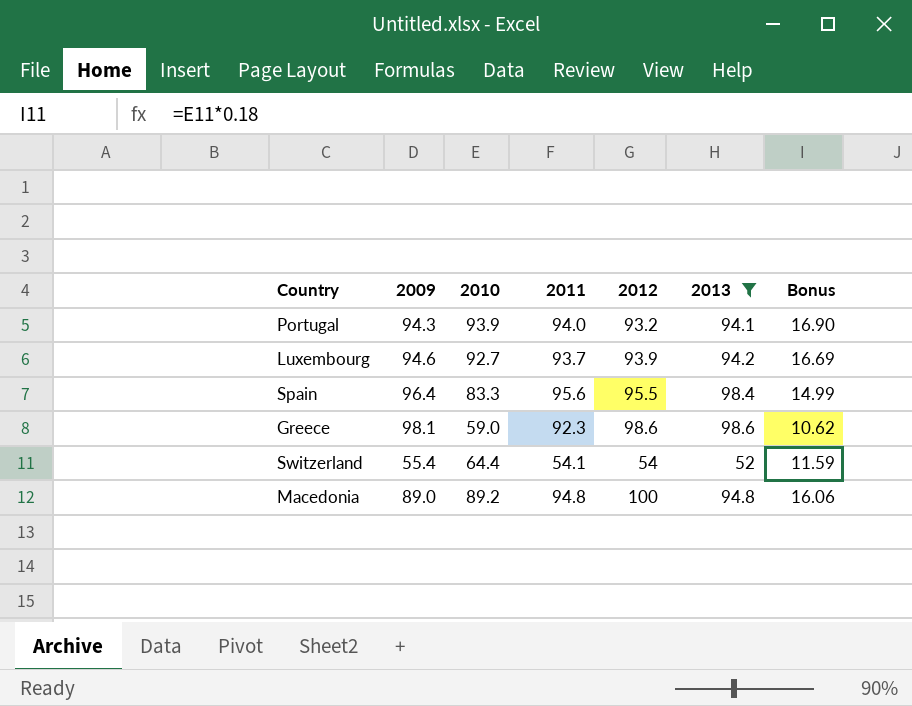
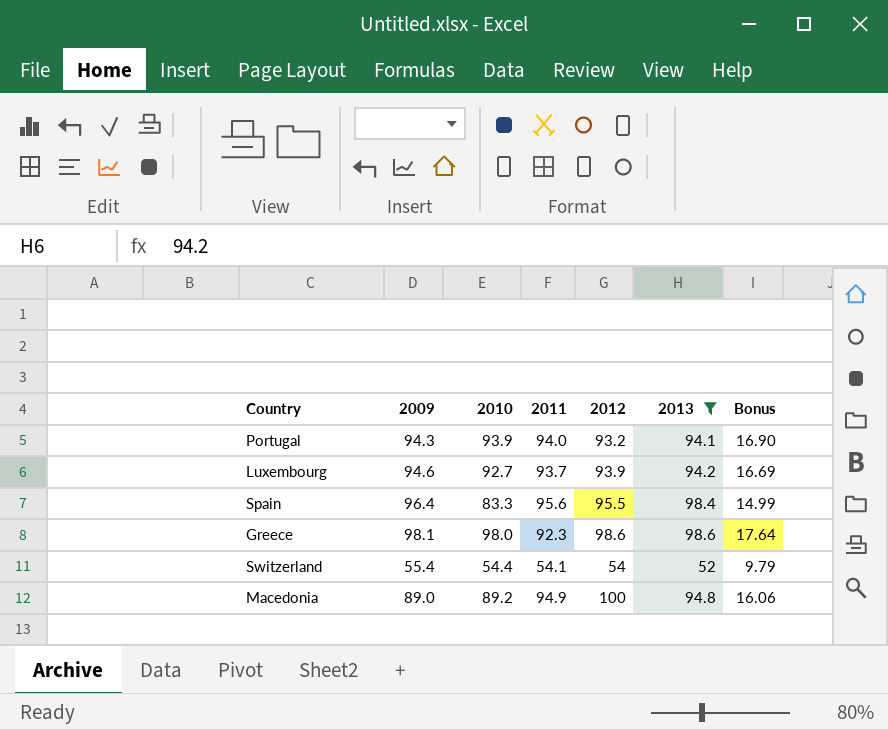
Greece | 2010: 59.0 -> 98.0
Greece | Bonus: 10.62 -> 17.64
Switzerland | 2010: 64.4 -> 54.4
Switzerland | Bonus: 11.59 -> 9.79
Macedonia | 2011: 94.8 -> 94.9

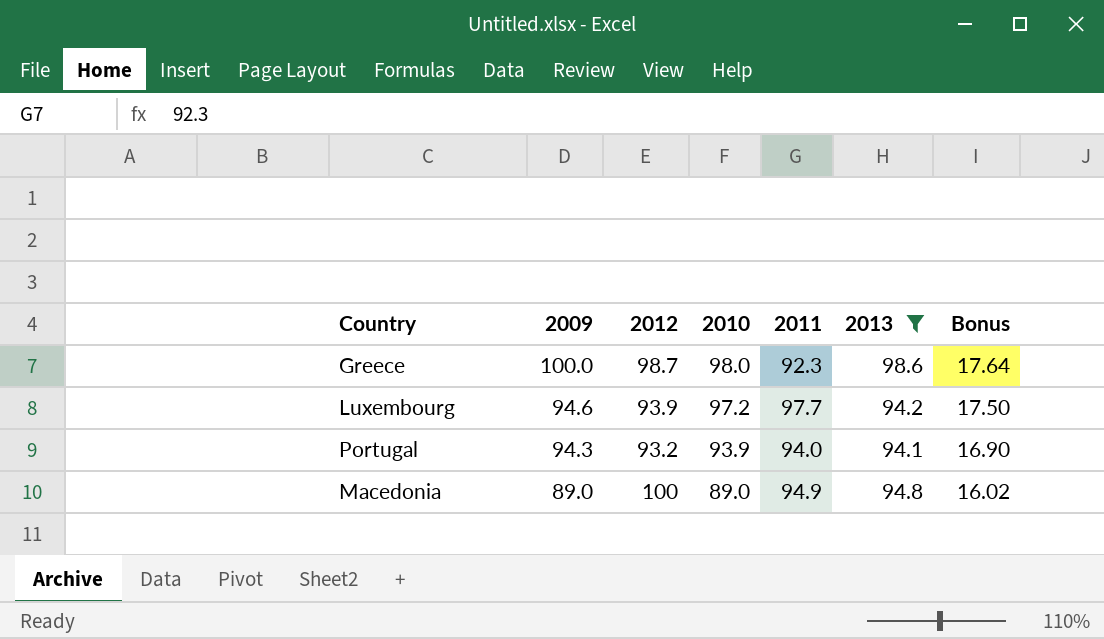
row order: none -> 2009 descending
column 2012 | position: 5 -> 3
row Spain: 96.4 | 83.3 | 95.6 | 95.5 | 98.4 | 14.99 -> none
row Switzerland: 55.4 | 54.4 | 54.1 | 54 | 52 | 9.79 -> none
Greece | 2009: 98.1 -> 100.0
Greece | 2012: 98.6 -> 98.7
Luxembourg | 2010: 92.7 -> 97.2
Luxembourg | 2011: 93.7 -> 97.7
Luxembourg | Bonus: 16.69 -> 17.50
Macedonia | 2010: 89.2 -> 89.0
Macedonia | Bonus: 16.06 -> 16.02

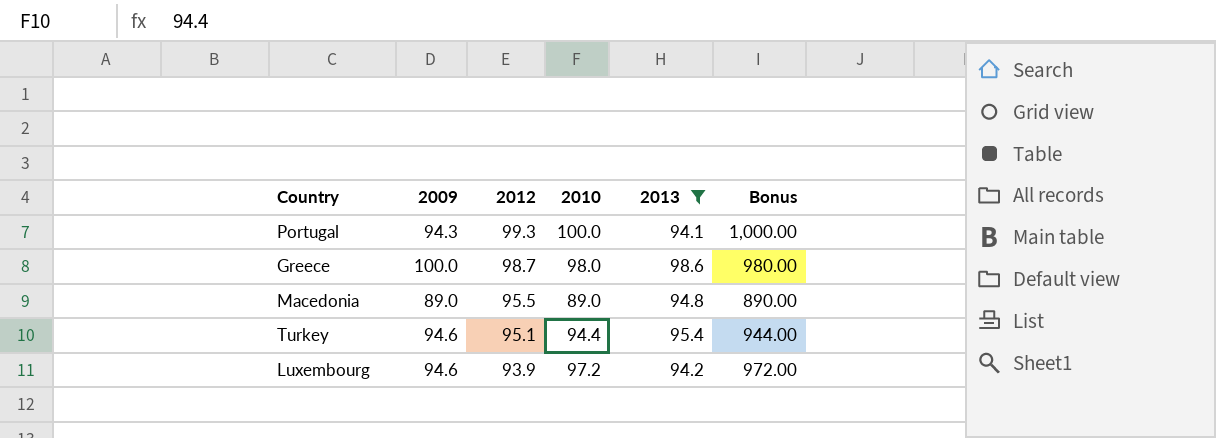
row order: 2009 descending -> 2012 descending
column 2011 | position: 5 -> none
column Bonus | formula: [2010] * 0.18 -> [2010] * 10
Portugal | 2012: 93.2 -> 99.3
Portugal | 2010: 93.9 -> 100.0
Macedonia | 2012: 100 -> 95.5
row Turkey: none -> 94.6 | 95.1 | 94.4 | 95.4 | 944.00

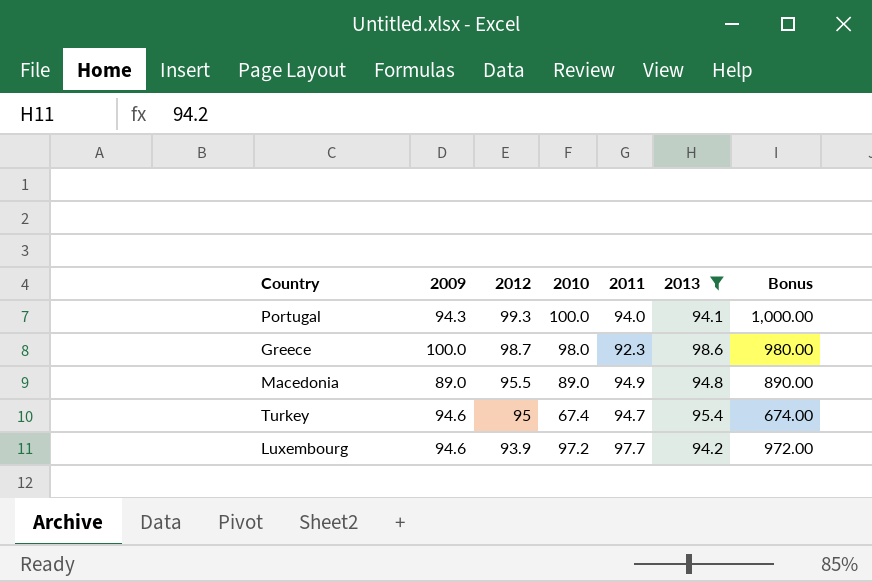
column 2011 | position: none -> 5
Turkey | 2012: 95.1 -> 95
Turkey | 2010: 94.4 -> 67.4
Turkey | Bonus: 944.00 -> 674.00

